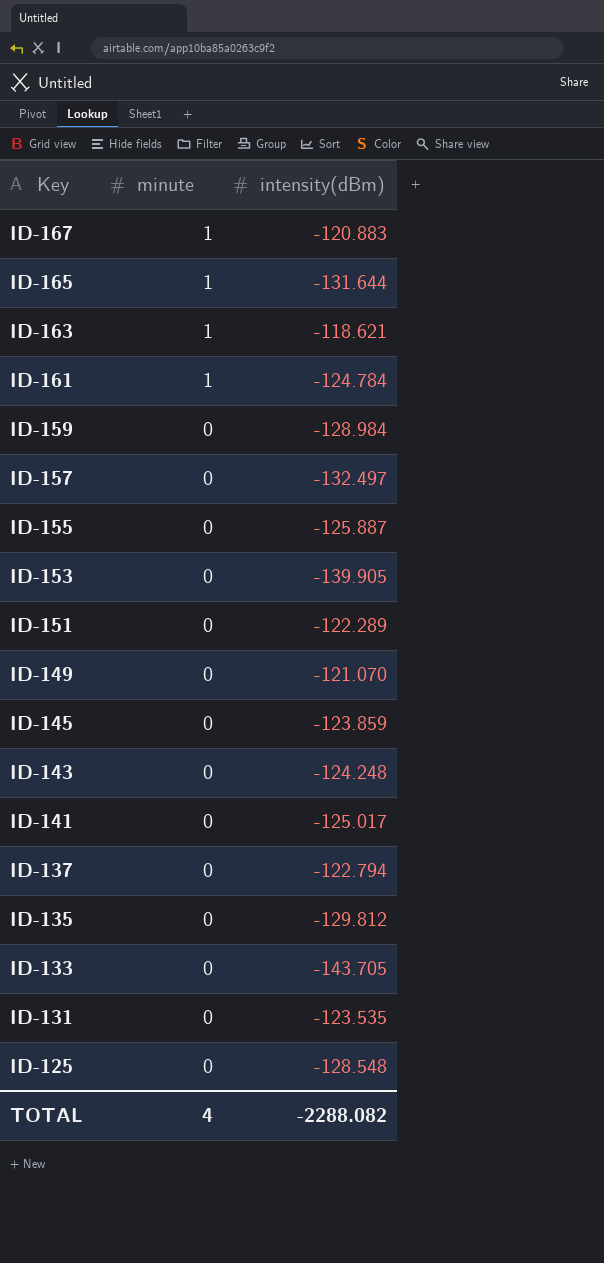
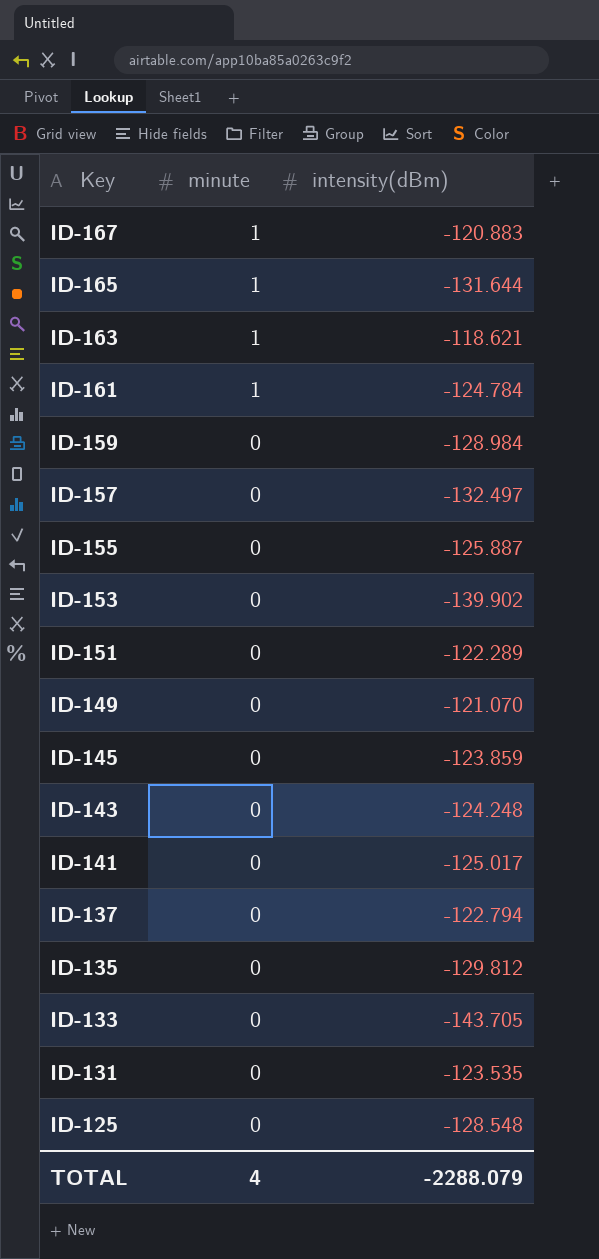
ID-153 | intensity(dBm): -139.905 -> -139.902
TOTAL | intensity(dBm): -2288.082 -> -2288.079

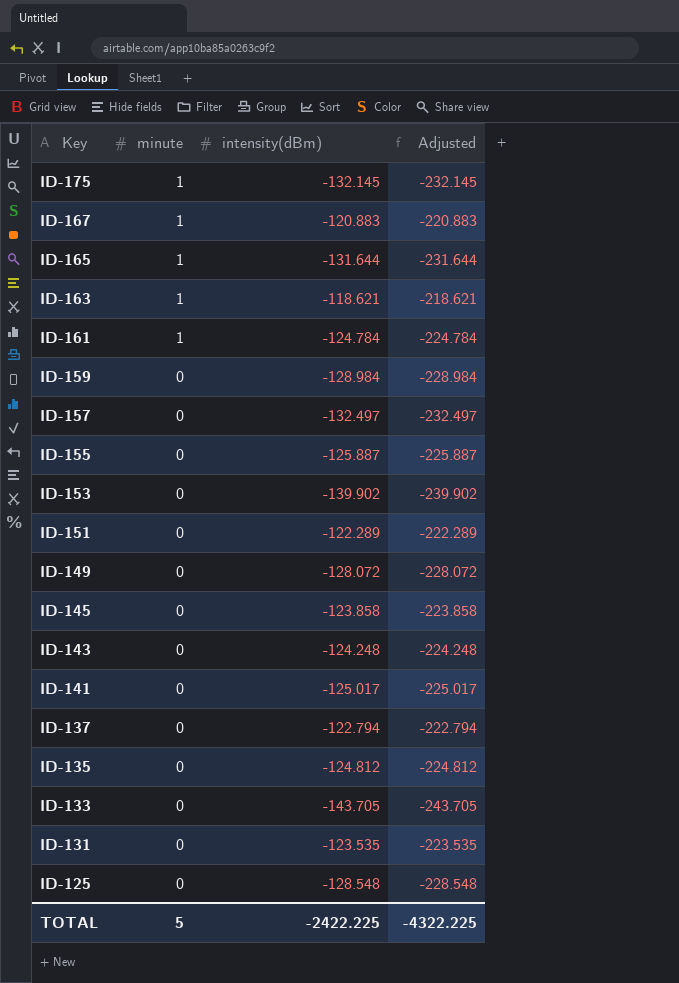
column Adjusted | formula: none -> [intensity(dBm)] - 100
row ID-175: none -> 1 | -132.145 | -232.145
ID-149 | intensity(dBm): -121.070 -> -128.072
ID-145 | intensity(dBm): -123.859 -> -123.858
ID-135 | intensity(dBm): -129.812 -> -124.812
TOTAL | minute: 4 -> 5
TOTAL | intensity(dBm): -2288.079 -> -2422.225

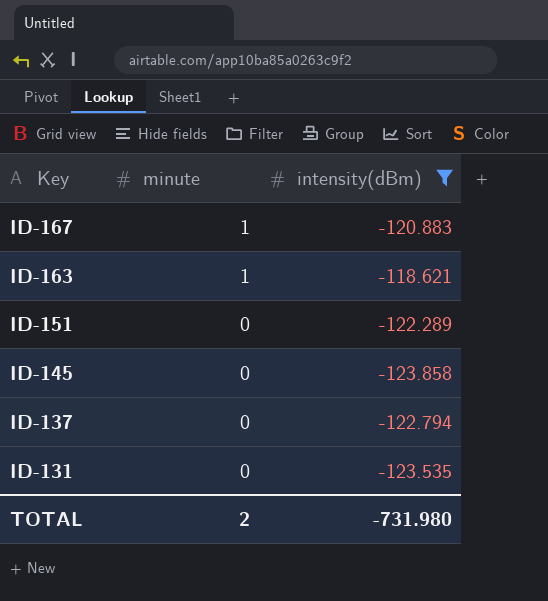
filter: none -> intensity(dBm) >= -123.858
column Adjusted | formula: [intensity(dBm)] - 100 -> none
TOTAL | minute: 5 -> 2
TOTAL | intensity(dBm): -2422.225 -> -731.980

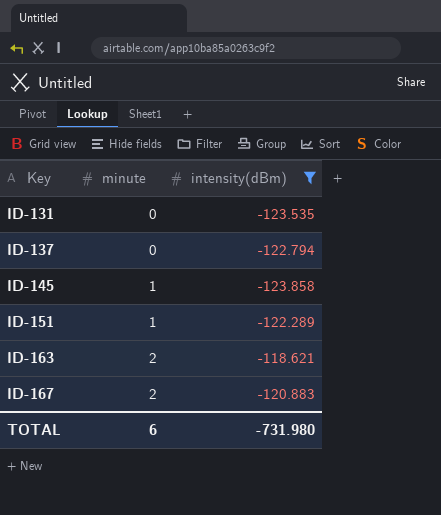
row order: Key descending -> Key ascending
ID-145 | minute: 0 -> 1
ID-151 | minute: 0 -> 1
ID-163 | minute: 1 -> 2
ID-167 | minute: 1 -> 2
TOTAL | minute: 2 -> 6

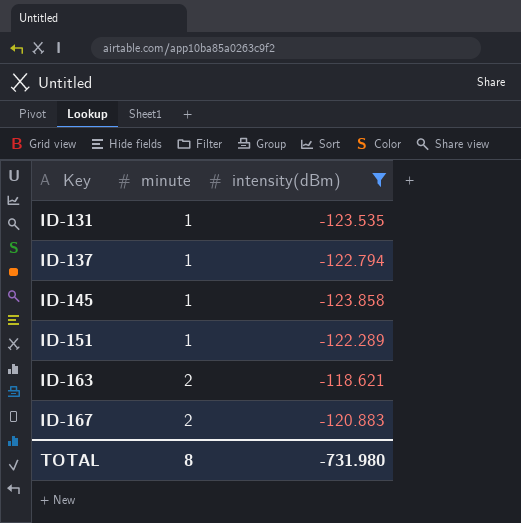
ID-131 | minute: 0 -> 1
ID-137 | minute: 0 -> 1
TOTAL | minute: 6 -> 8

